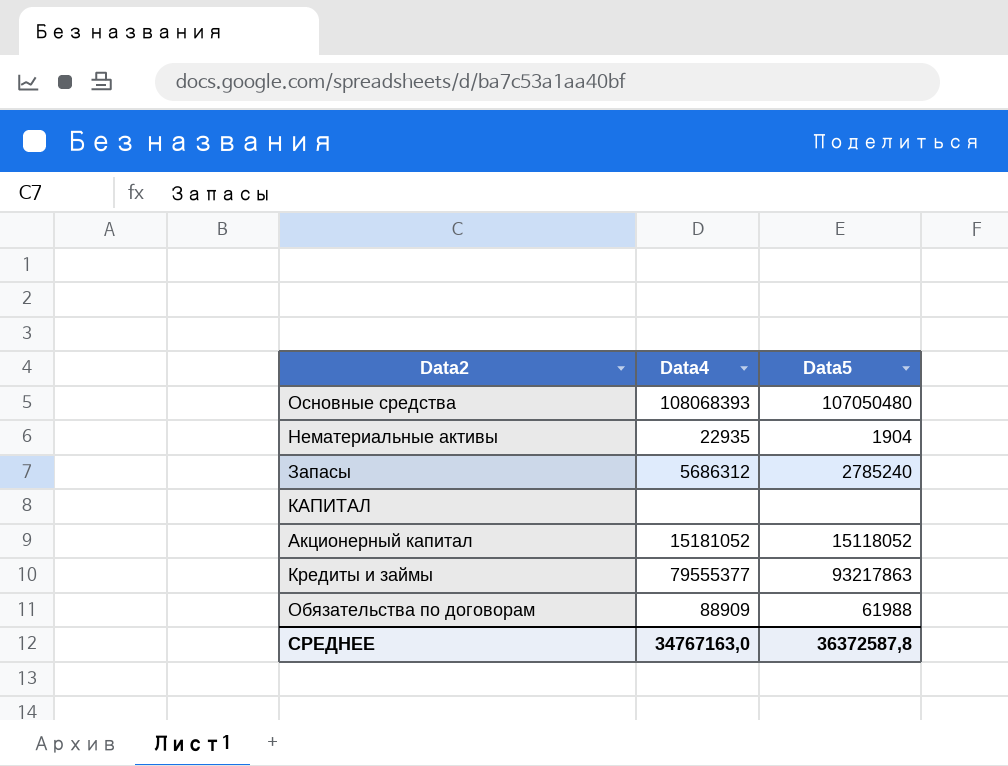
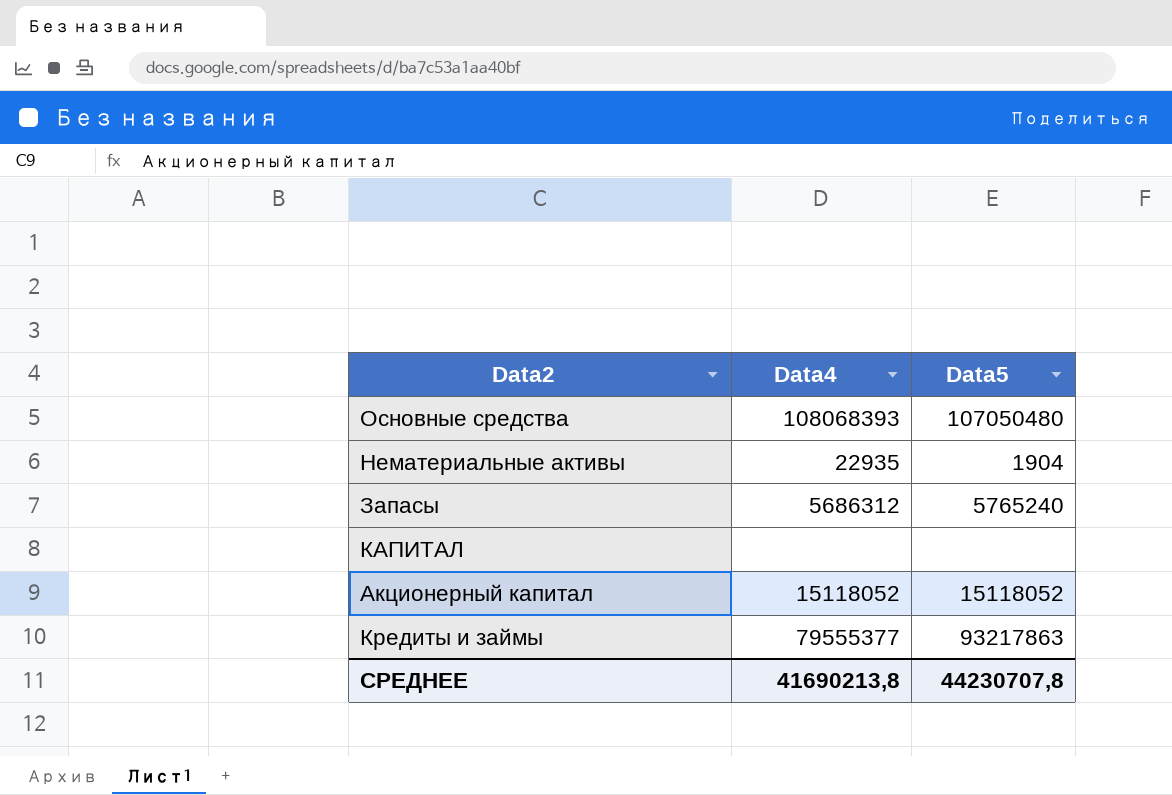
row Обязательства по договорам: 88909 | 61988 -> none
Запасы | Data5: 2785240 -> 5765240
Акционерный капитал | Data4: 15181052 -> 15118052
СРЕДНЕЕ | Data4: 34767163,0 -> 41690213,8
СРЕДНЕЕ | Data5: 36372587,8 -> 44230707,8

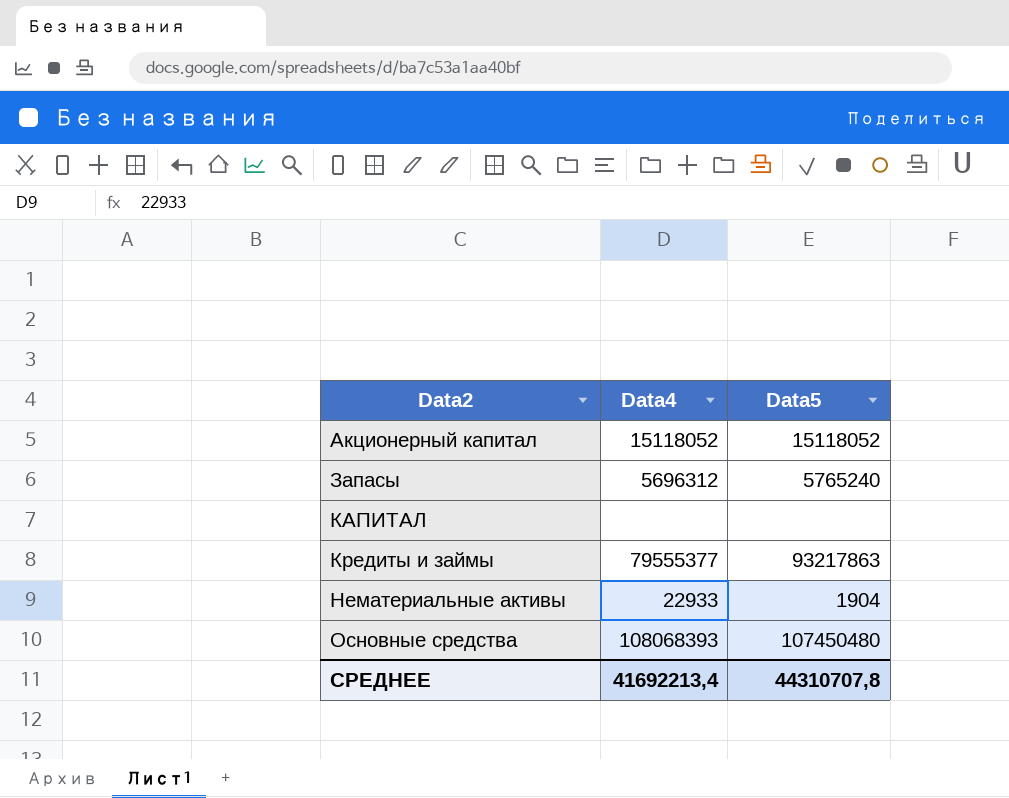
row order: none -> Data2 ascending
Запасы | Data4: 5686312 -> 5696312
Нематериальные активы | Data4: 22935 -> 22933
Основные средства | Data5: 107050480 -> 107450480
СРЕДНЕЕ | Data4: 41690213,8 -> 41692213,4
СРЕДНЕЕ | Data5: 44230707,8 -> 44310707,8

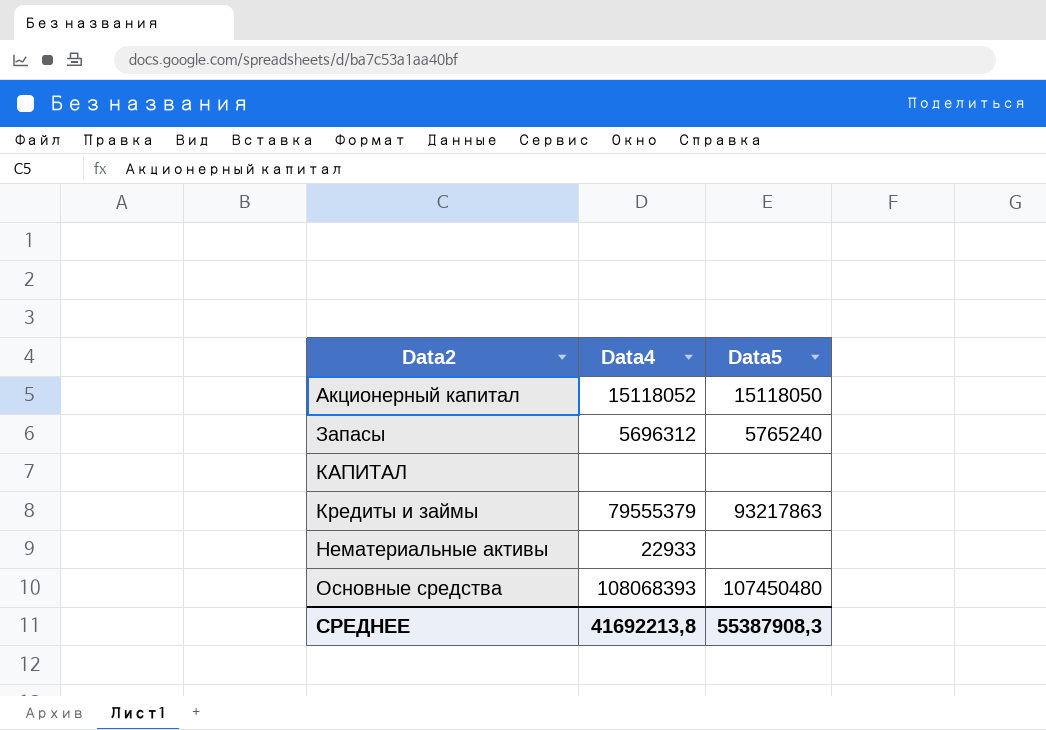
Акционерный капитал | Data5: 15118052 -> 15118050
Кредиты и займы | Data4: 79555377 -> 79555379
Нематериальные активы | Data5: 1904 -> none
СРЕДНЕЕ | Data4: 41692213,4 -> 41692213,8
СРЕДНЕЕ | Data5: 44310707,8 -> 55387908,3

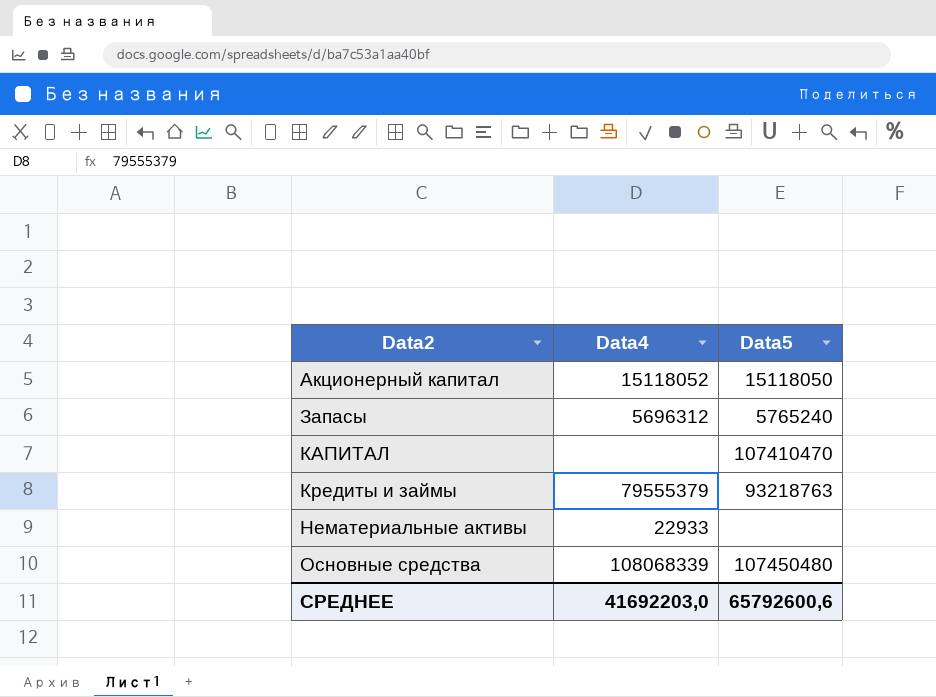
КАПИТАЛ | Data5: none -> 107410470
Кредиты и займы | Data5: 93217863 -> 93218763
Основные средства | Data4: 108068393 -> 108068339
СРЕДНЕЕ | Data4: 41692213,8 -> 41692203,0
СРЕДНЕЕ | Data5: 55387908,3 -> 65792600,6

